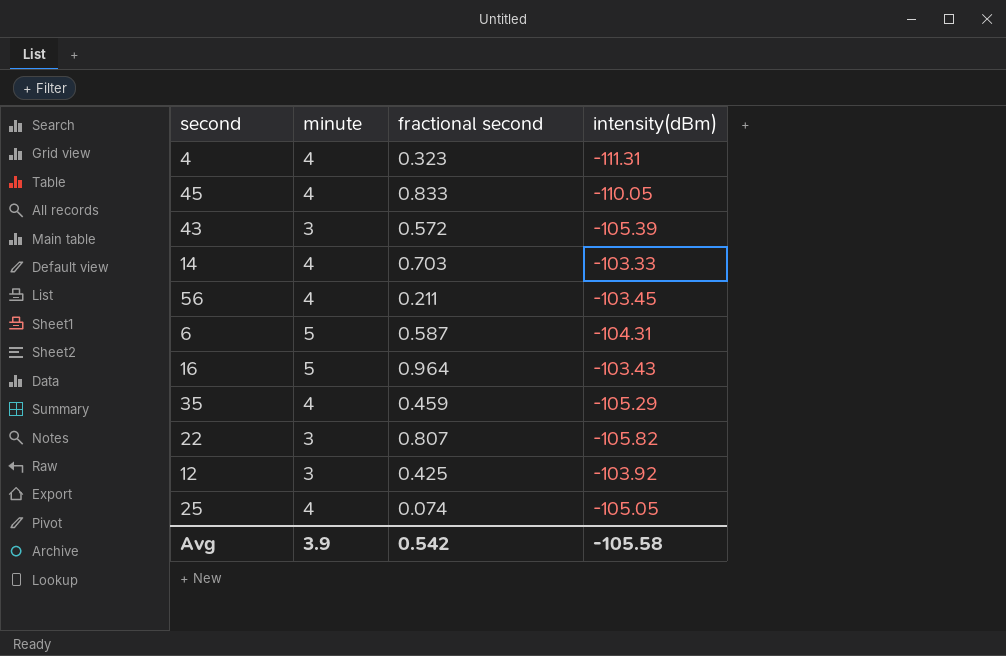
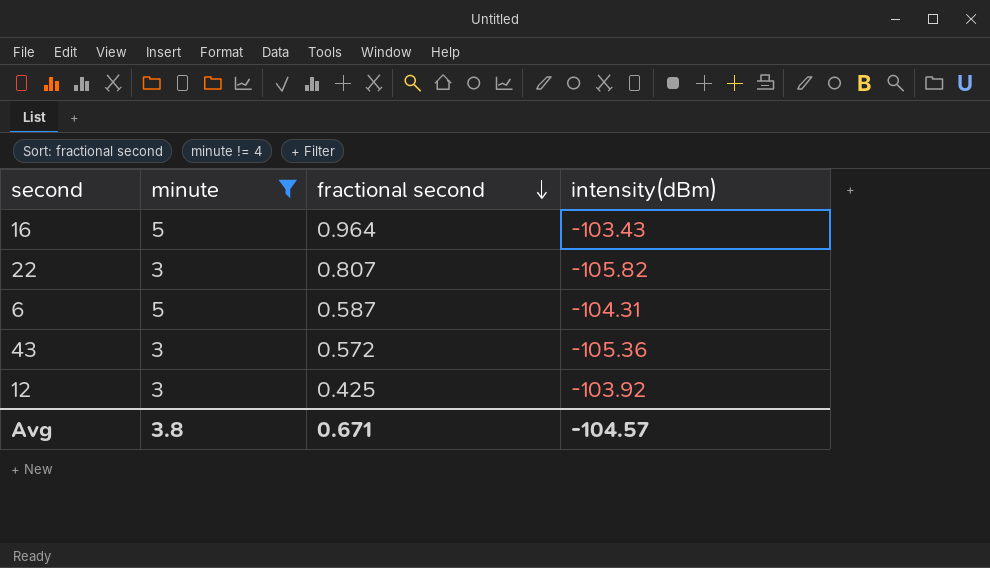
filter: none -> minute != 4
row order: none -> fractional second descending
43 | intensity(dBm): -105.39 -> -105.36
Avg | minute: 3.9 -> 3.8
Avg | fractional second: 0.542 -> 0.671
Avg | intensity(dBm): -105.58 -> -104.57

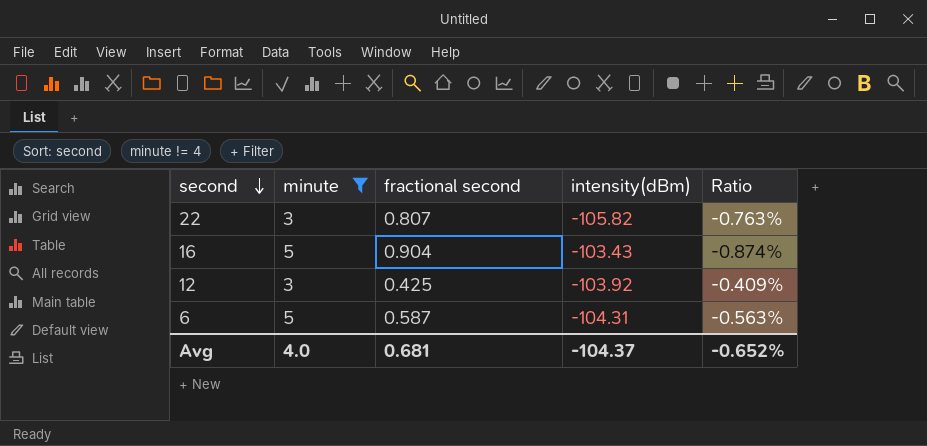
row order: fractional second descending -> second descending
column Ratio | formula: none -> [fractional second] / [intensity(dBm)]
row 43: 3 | 0.572 | -105.36 -> none
16 | fractional second: 0.964 -> 0.904
Avg | minute: 3.8 -> 4.0
Avg | fractional second: 0.671 -> 0.681
Avg | intensity(dBm): -104.57 -> -104.37

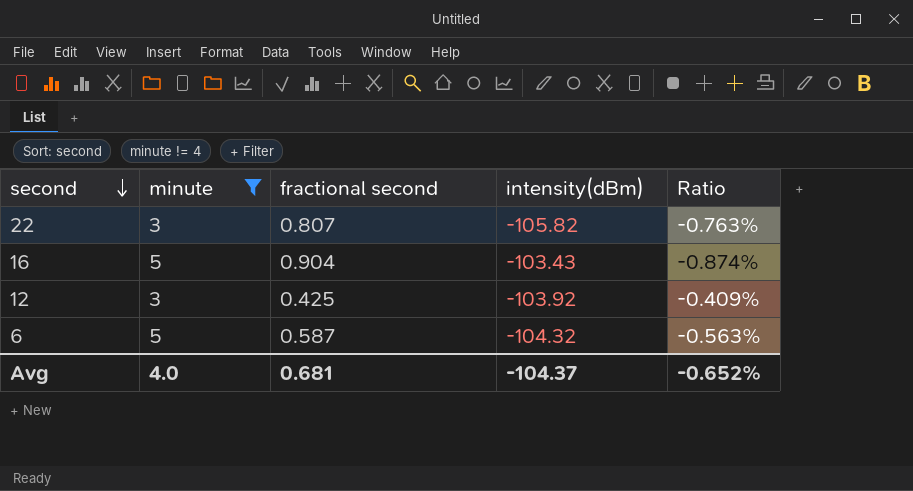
6 | intensity(dBm): -104.31 -> -104.32

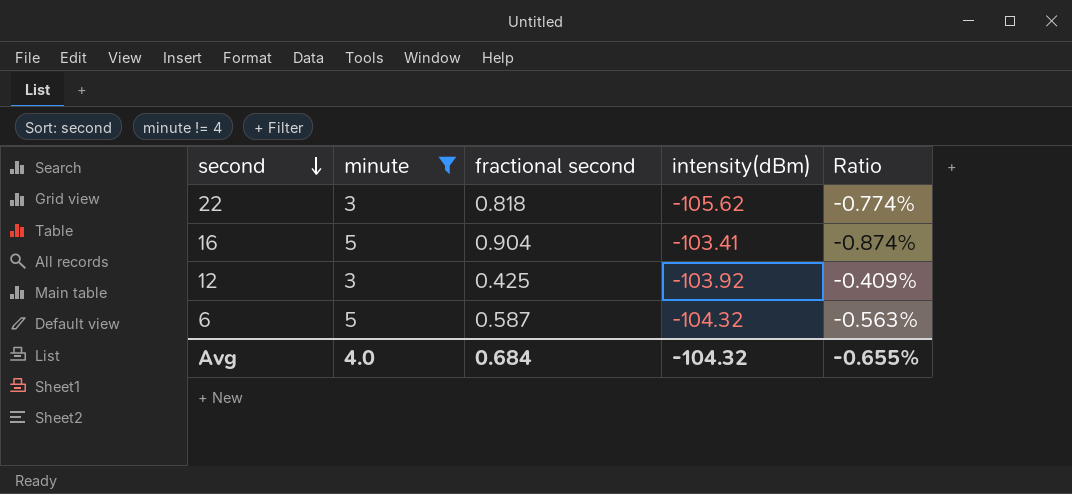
22 | fractional second: 0.807 -> 0.818
22 | intensity(dBm): -105.82 -> -105.62
22 | Ratio: -0.763% -> -0.774%
16 | intensity(dBm): -103.43 -> -103.41
Avg | fractional second: 0.681 -> 0.684
Avg | intensity(dBm): -104.37 -> -104.32
Avg | Ratio: -0.652% -> -0.655%

